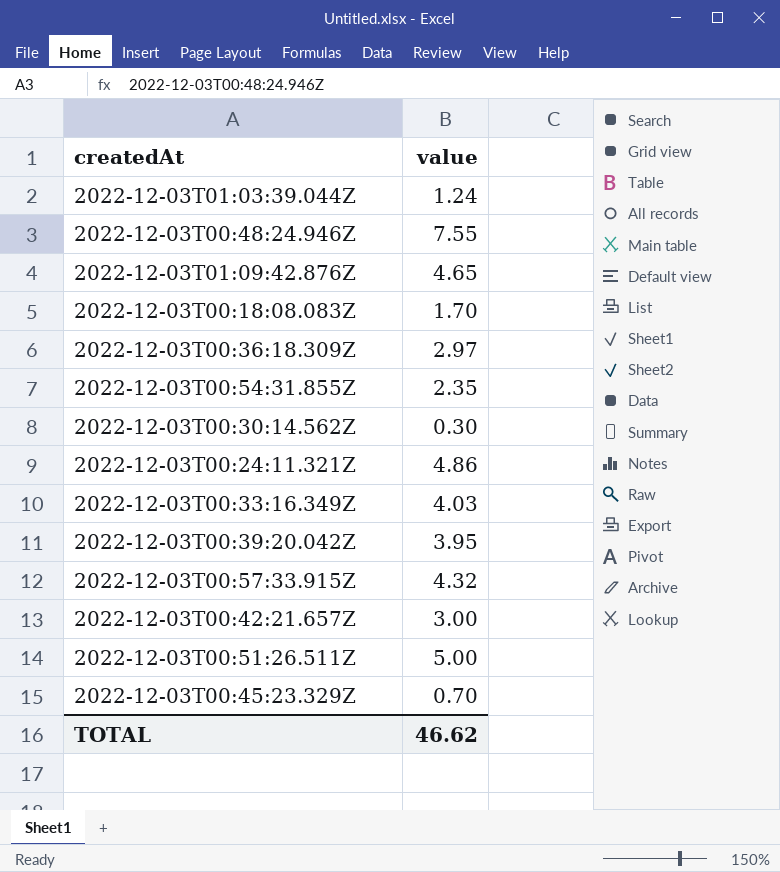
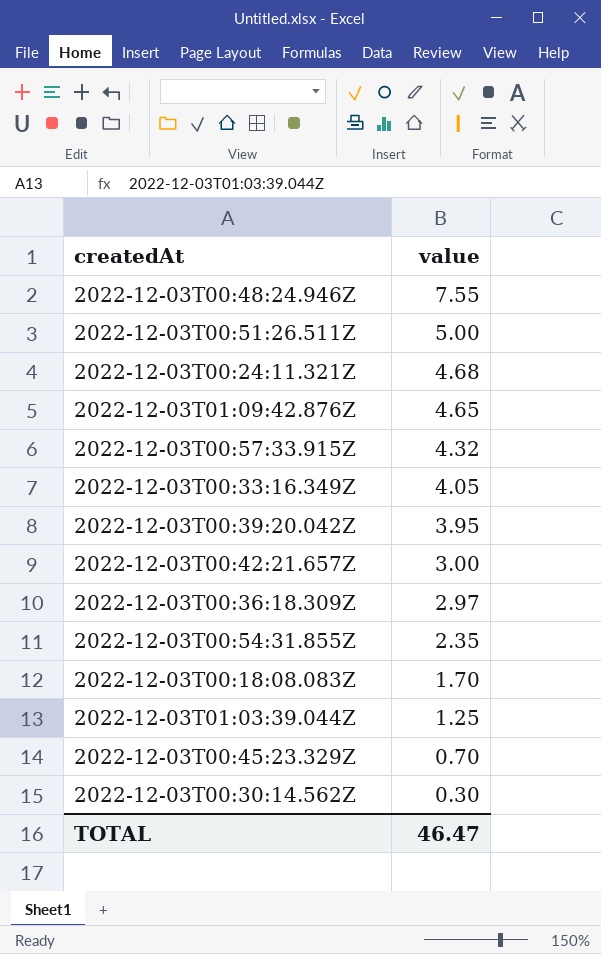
row order: none -> value descending
2022-12-03T00:24:11.321Z | value: 4.86 -> 4.68
2022-12-03T00:33:16.349Z | value: 4.03 -> 4.05
2022-12-03T01:03:39.044Z | value: 1.24 -> 1.25
TOTAL | value: 46.62 -> 46.47

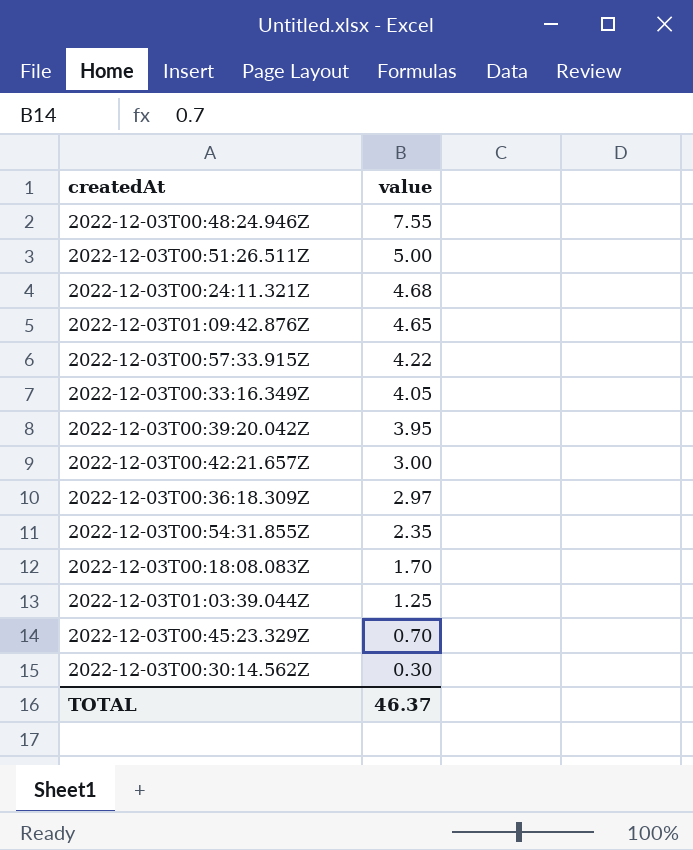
2022-12-03T00:57:33.915Z | value: 4.32 -> 4.22
TOTAL | value: 46.47 -> 46.37

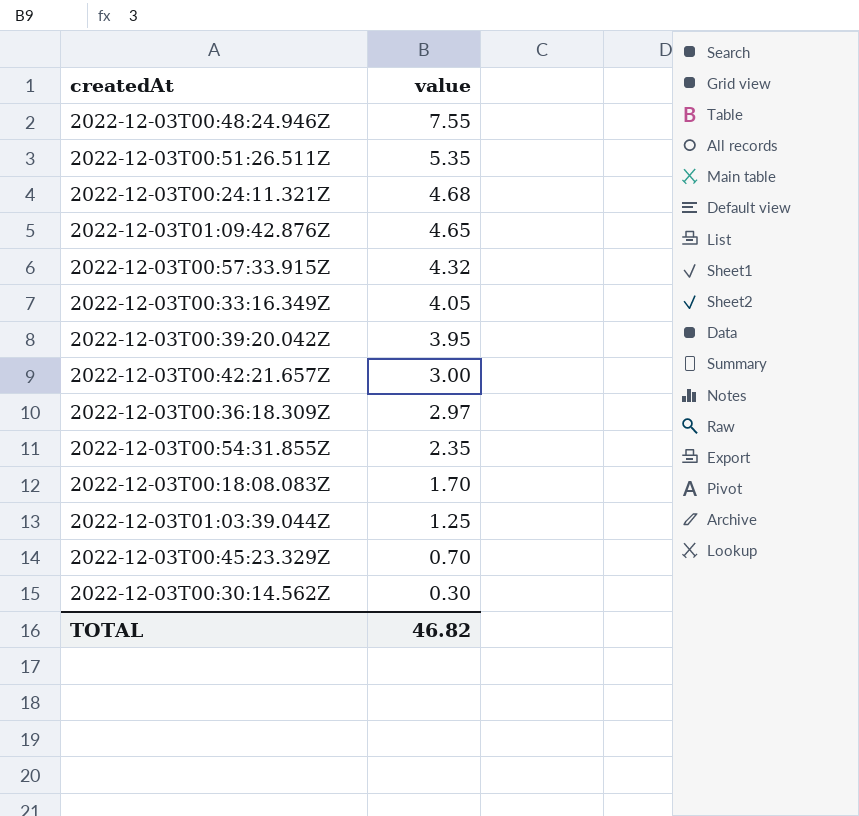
2022-12-03T00:51:26.511Z | value: 5.00 -> 5.35
2022-12-03T00:57:33.915Z | value: 4.22 -> 4.32
TOTAL | value: 46.37 -> 46.82

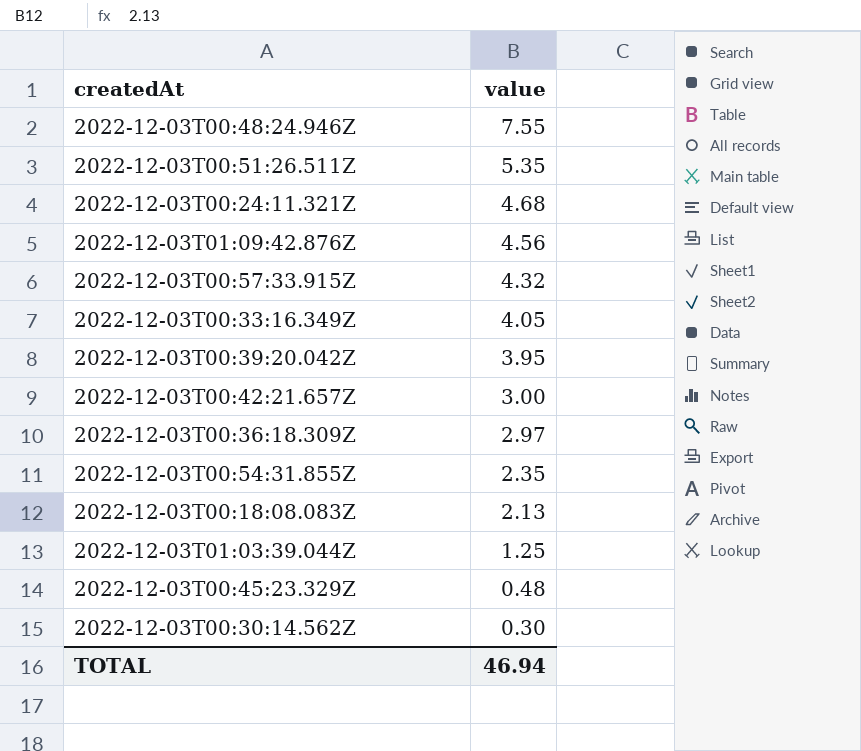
2022-12-03T01:09:42.876Z | value: 4.65 -> 4.56
2022-12-03T00:18:08.083Z | value: 1.70 -> 2.13
2022-12-03T00:45:23.329Z | value: 0.70 -> 0.48
TOTAL | value: 46.82 -> 46.94

